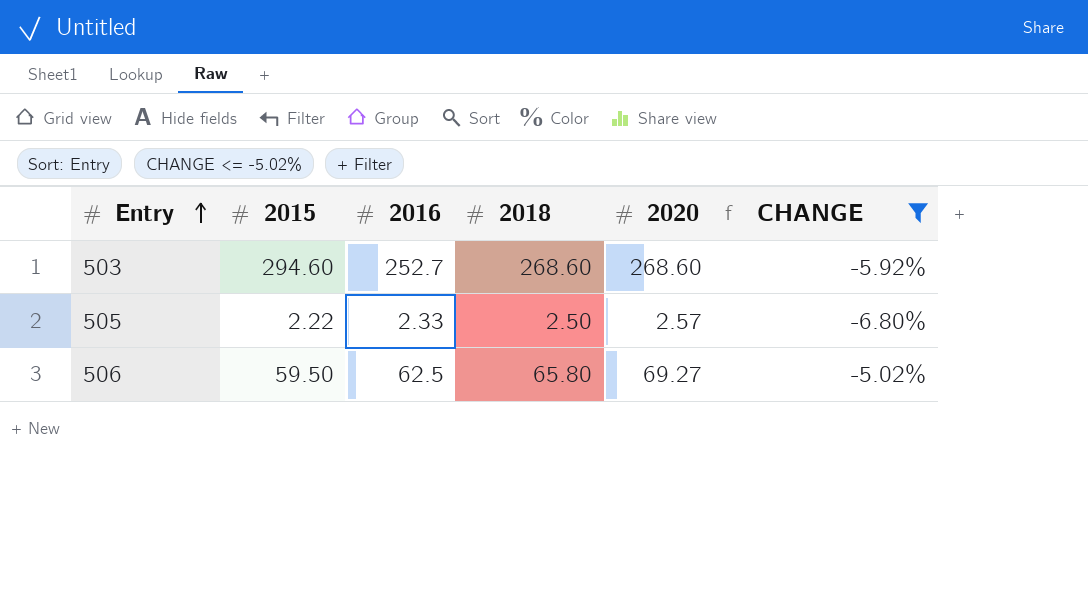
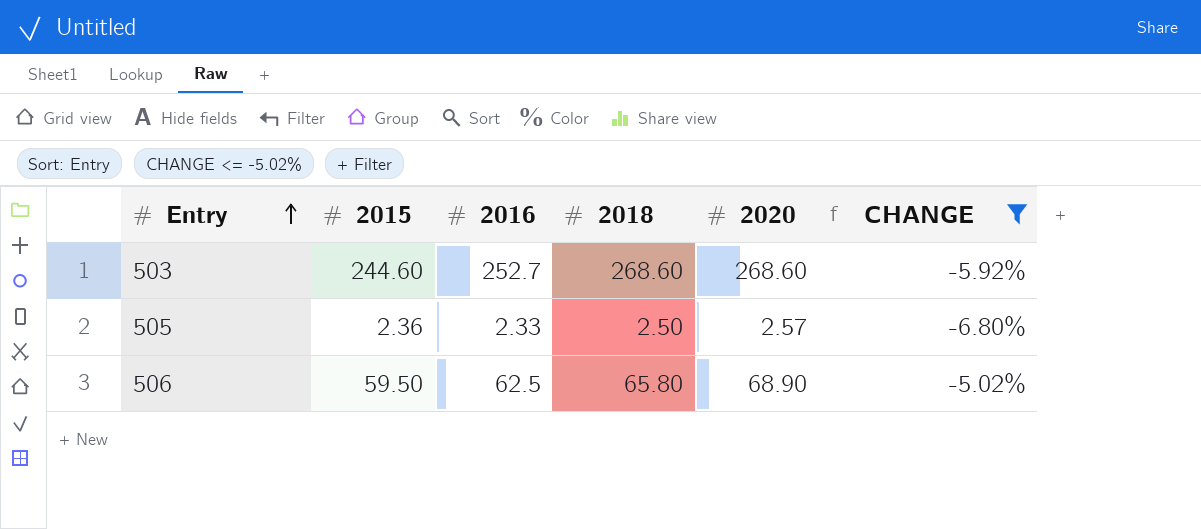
503 | 2015: 294.60 -> 244.60
505 | 2015: 2.22 -> 2.36
506 | 2020: 69.27 -> 68.90

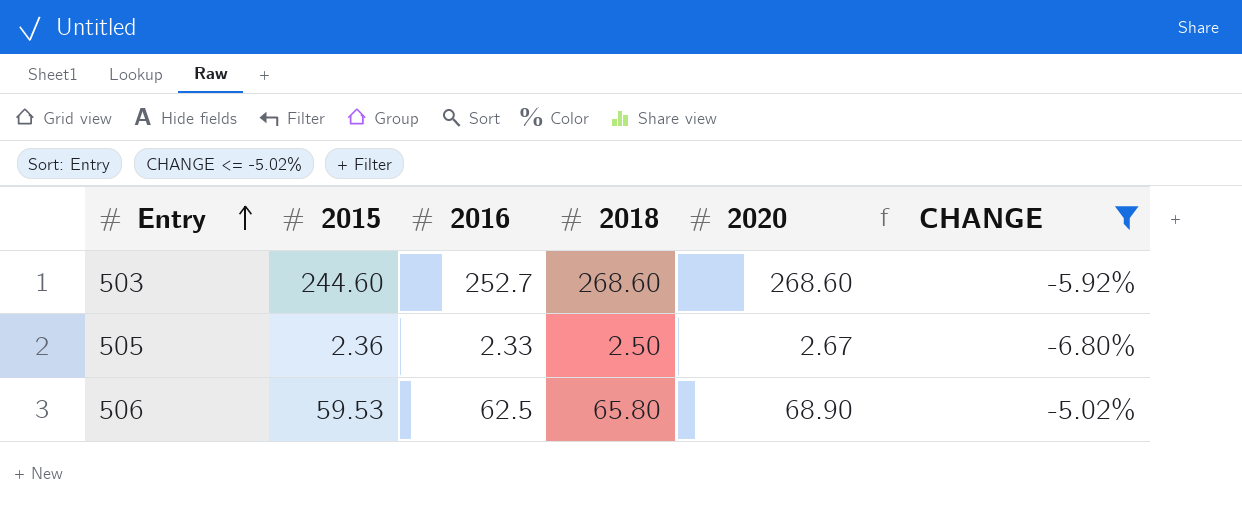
505 | 2020: 2.57 -> 2.67
506 | 2015: 59.50 -> 59.53

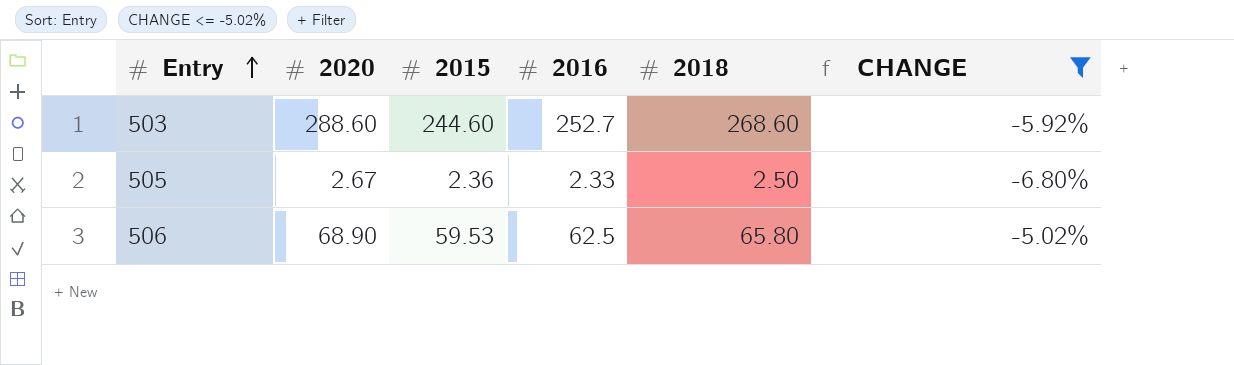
column 2020 | position: 5 -> 2
503 | 2020: 268.60 -> 288.60

